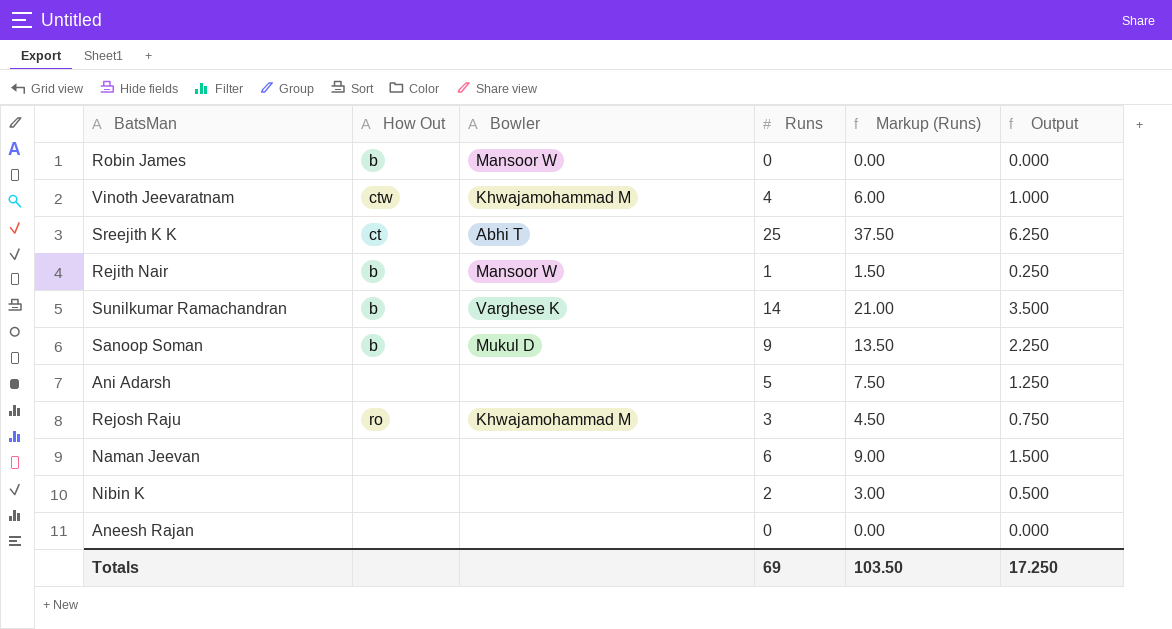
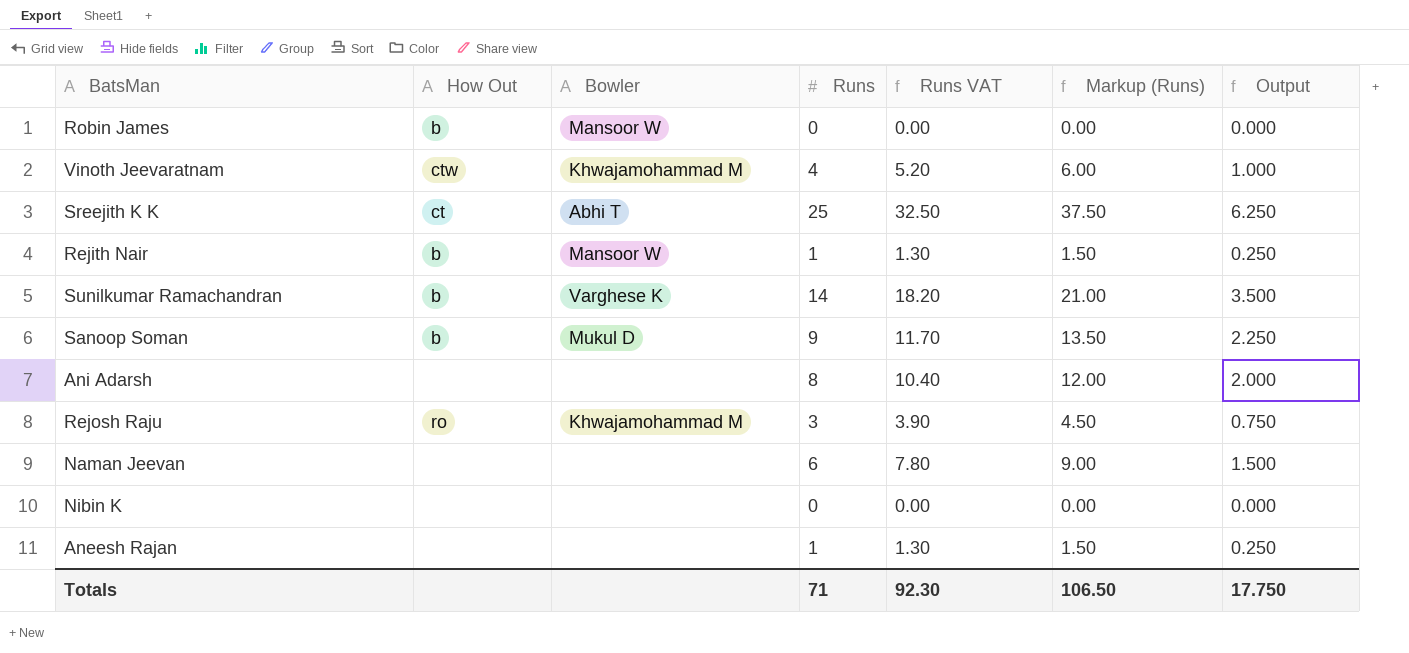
column Runs VAT | formula: none -> [Runs] * 1.3
Ani Adarsh | Runs: 5 -> 8
Ani Adarsh | Markup (Runs): 7.50 -> 12.00
Ani Adarsh | Output: 1.250 -> 2.000
Nibin K | Runs: 2 -> 0
Nibin K | Markup (Runs): 3.00 -> 0.00
Nibin K | Output: 0.500 -> 0.000
Aneesh Rajan | Runs: 0 -> 1
Aneesh Rajan | Markup (Runs): 0.00 -> 1.50
Aneesh Rajan | Output: 0.000 -> 0.250
Totals | Runs: 69 -> 71
Totals | Markup (Runs): 103.50 -> 106.50
Totals | Output: 17.250 -> 17.750

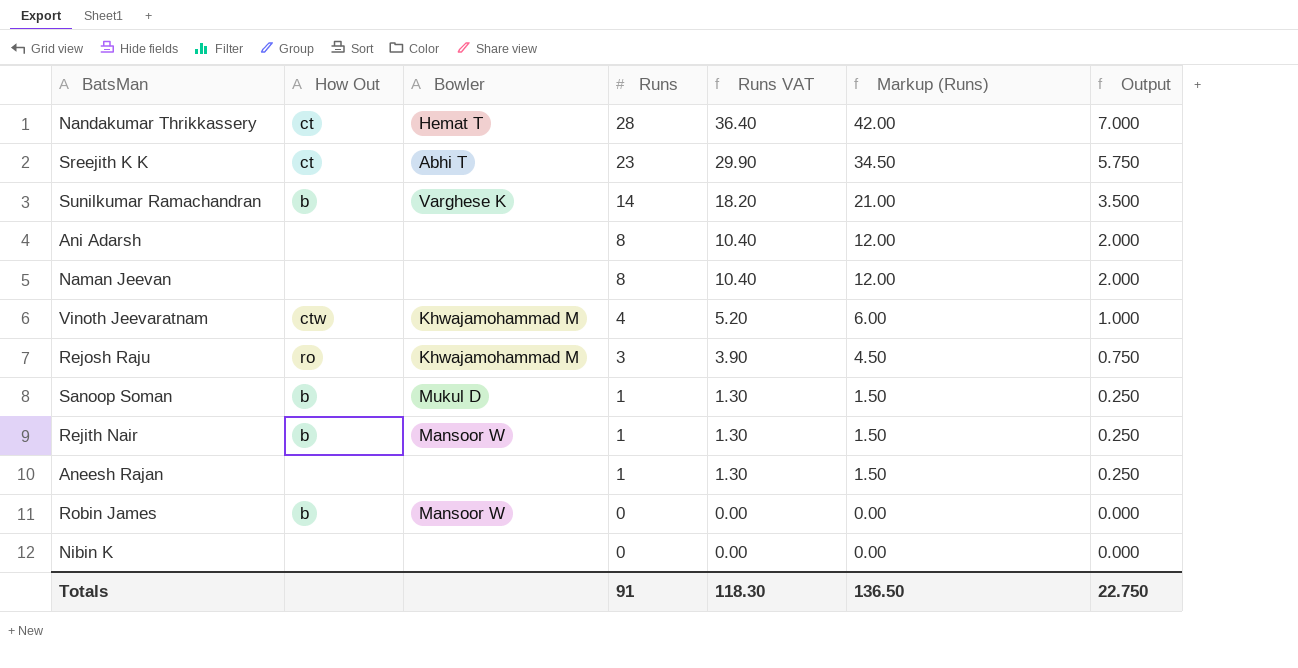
row order: none -> Runs descending
row Nandakumar Thrikkassery: none -> ct | Hemat T | 28 | 36.40 | 42.00 | 7.000
Sreejith K K | Runs: 25 -> 23
Sreejith K K | Runs VAT: 32.50 -> 29.90
Sreejith K K | Markup (Runs): 37.50 -> 34.50
Sreejith K K | Output: 6.250 -> 5.750
Naman Jeevan | Runs: 6 -> 8
Naman Jeevan | Runs VAT: 7.80 -> 10.40
Naman Jeevan | Markup (Runs): 9.00 -> 12.00
Naman Jeevan | Output: 1.500 -> 2.000
Sanoop Soman | Runs: 9 -> 1
Sanoop Soman | Runs VAT: 11.70 -> 1.30
Sanoop Soman | Markup (Runs): 13.50 -> 1.50
Sanoop Soman | Output: 2.250 -> 0.250
Totals | Runs: 71 -> 91
Totals | Runs VAT: 92.30 -> 118.30
Totals | Markup (Runs): 106.50 -> 136.50
Totals | Output: 17.750 -> 22.750

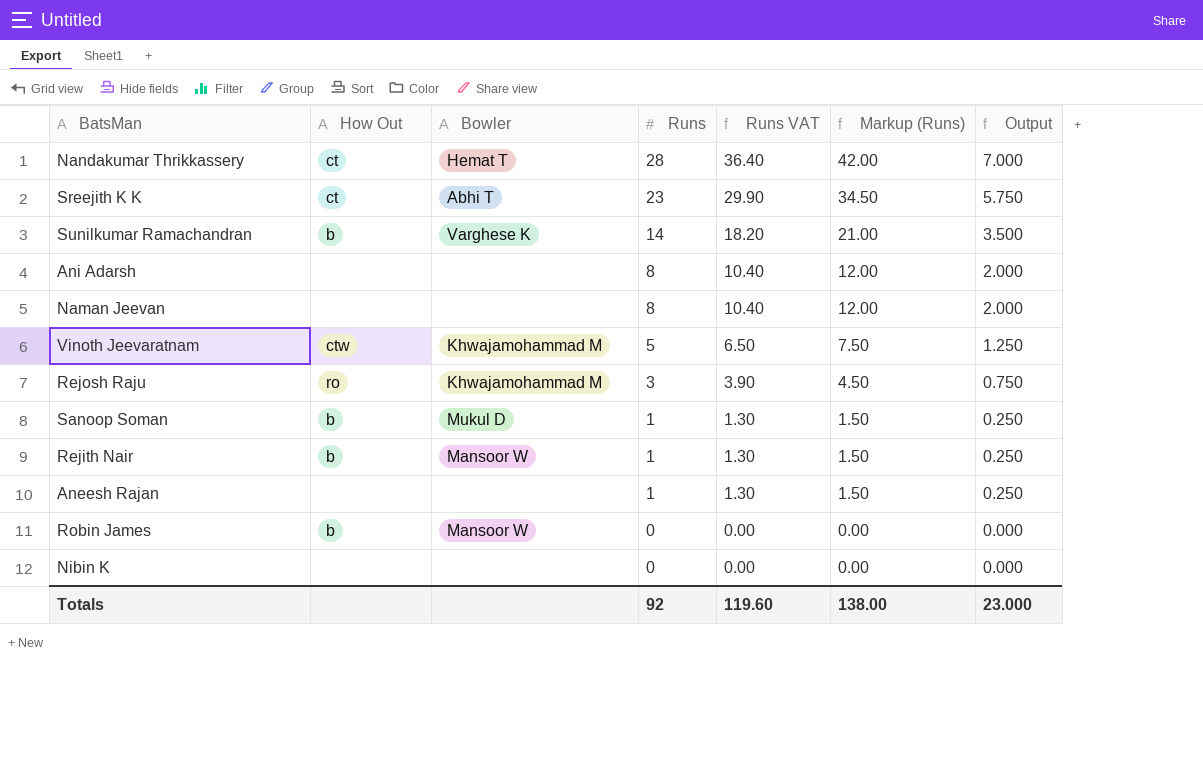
Vinoth Jeevaratnam | Runs: 4 -> 5
Vinoth Jeevaratnam | Runs VAT: 5.20 -> 6.50
Vinoth Jeevaratnam | Markup (Runs): 6.00 -> 7.50
Vinoth Jeevaratnam | Output: 1.000 -> 1.250
Totals | Runs: 91 -> 92
Totals | Runs VAT: 118.30 -> 119.60
Totals | Markup (Runs): 136.50 -> 138.00
Totals | Output: 22.750 -> 23.000

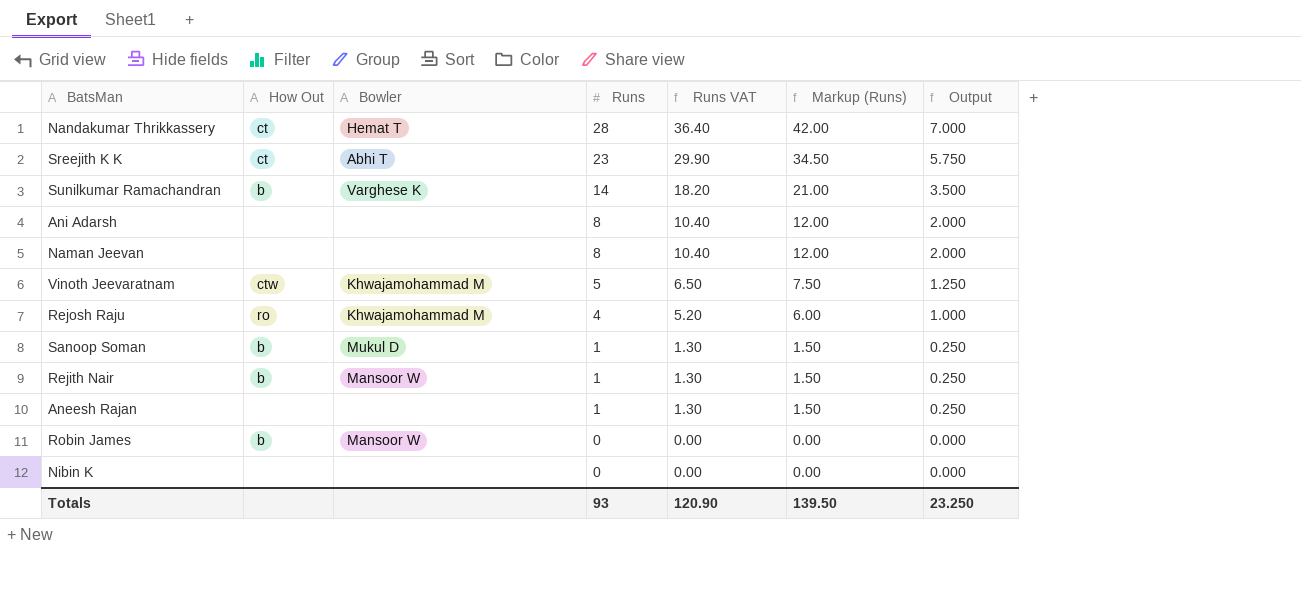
Rejosh Raju | Runs: 3 -> 4
Rejosh Raju | Runs VAT: 3.90 -> 5.20
Rejosh Raju | Markup (Runs): 4.50 -> 6.00
Rejosh Raju | Output: 0.750 -> 1.000
Totals | Runs: 92 -> 93
Totals | Runs VAT: 119.60 -> 120.90
Totals | Markup (Runs): 138.00 -> 139.50
Totals | Output: 23.000 -> 23.250

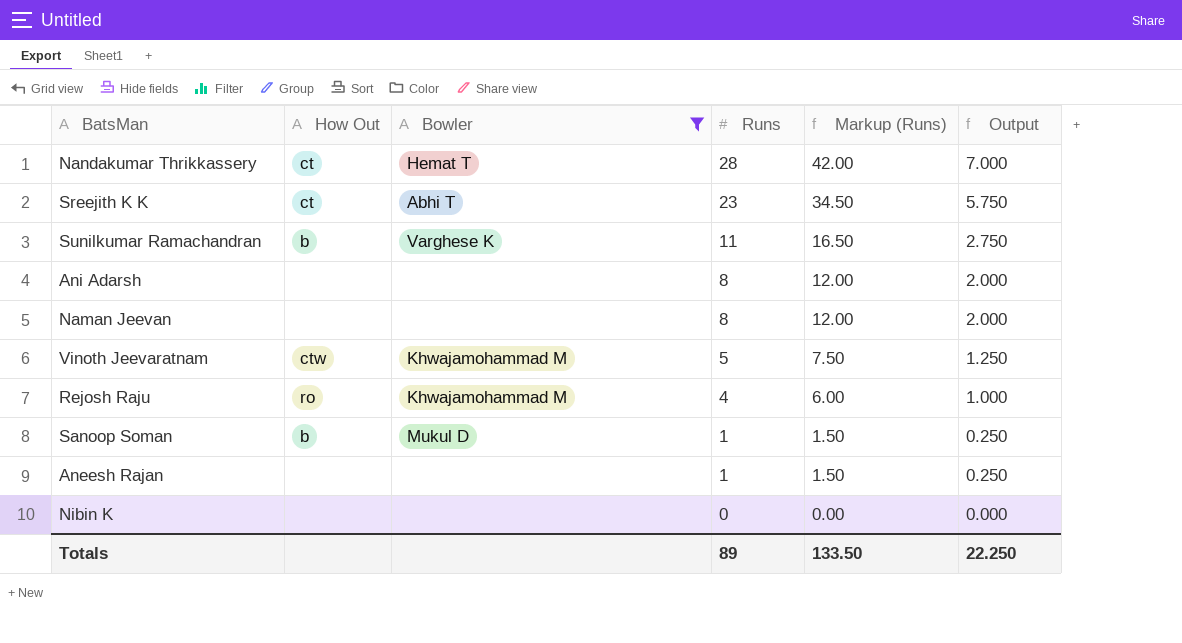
filter: none -> Bowler != Mansoor W
column Runs VAT | formula: [Runs] * 1.3 -> none
Sunilkumar Ramachandran | Runs: 14 -> 11
Sunilkumar Ramachandran | Markup (Runs): 21.00 -> 16.50
Sunilkumar Ramachandran | Output: 3.500 -> 2.750
Totals | Runs: 93 -> 89
Totals | Markup (Runs): 139.50 -> 133.50
Totals | Output: 23.250 -> 22.250

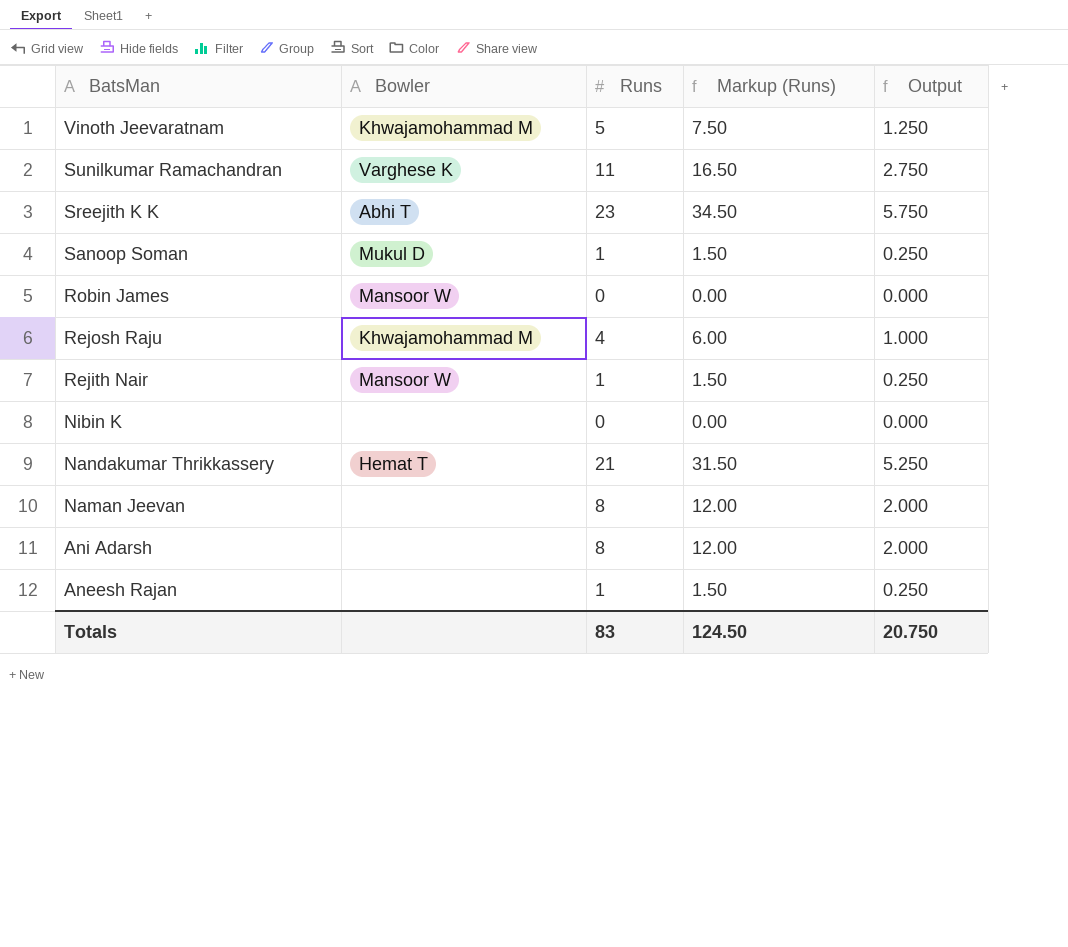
filter: Bowler != Mansoor W -> none
row order: Runs descending -> BatsMan descending
column How Out | position: 2 -> none
Nandakumar Thrikkassery | Runs: 28 -> 21
Nandakumar Thrikkassery | Markup (Runs): 42.00 -> 31.50
Nandakumar Thrikkassery | Output: 7.000 -> 5.250
Totals | Runs: 89 -> 83
Totals | Markup (Runs): 133.50 -> 124.50
Totals | Output: 22.250 -> 20.750

